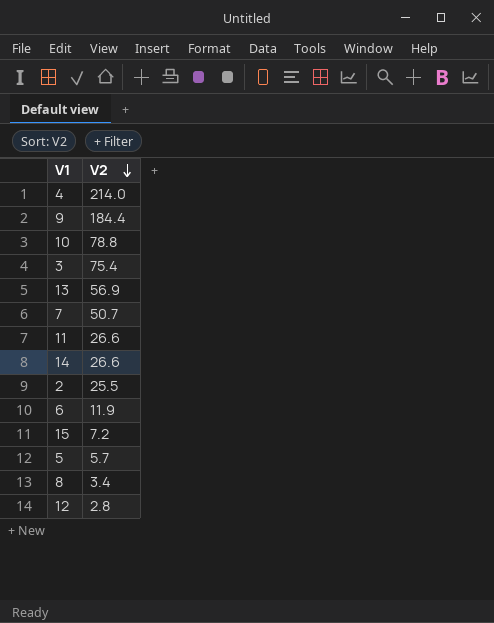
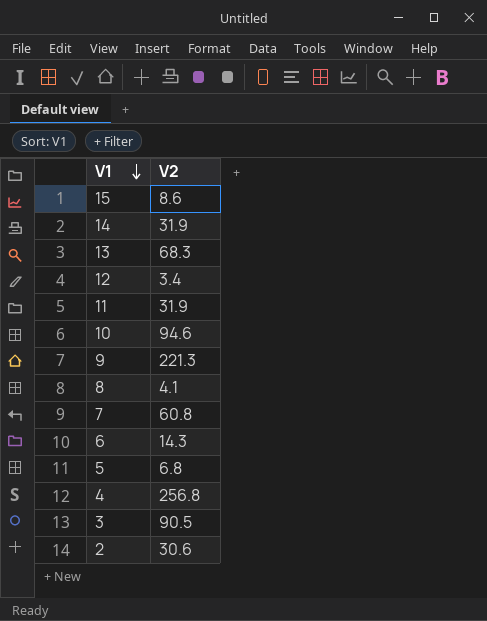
row order: V2 descending -> V1 descending
15 | V2: 7.2 -> 8.6
14 | V2: 26.6 -> 31.9
13 | V2: 56.9 -> 68.3
12 | V2: 2.8 -> 3.4
11 | V2: 26.6 -> 31.9
10 | V2: 78.8 -> 94.6
9 | V2: 184.4 -> 221.3
8 | V2: 3.4 -> 4.1
7 | V2: 50.7 -> 60.8
6 | V2: 11.9 -> 14.3
5 | V2: 5.7 -> 6.8
4 | V2: 214.0 -> 256.8
3 | V2: 75.4 -> 90.5
2 | V2: 25.5 -> 30.6

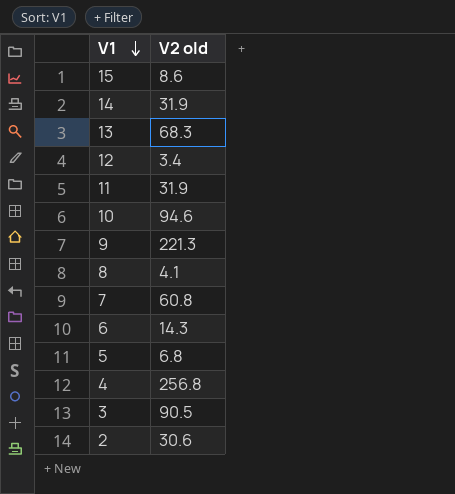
column name: V2 -> V2 old

